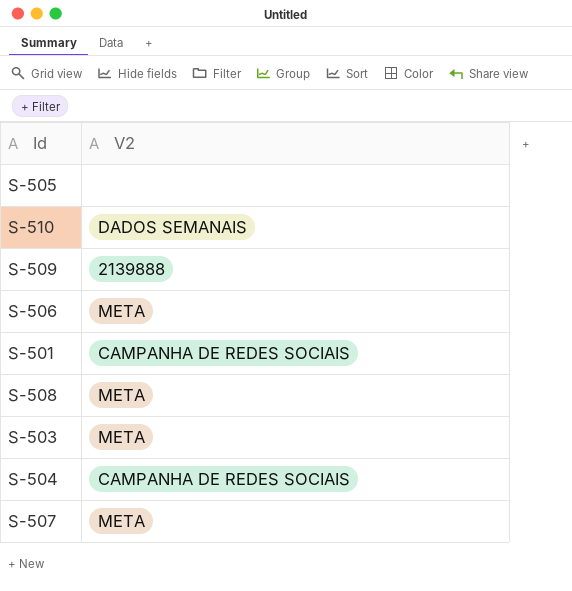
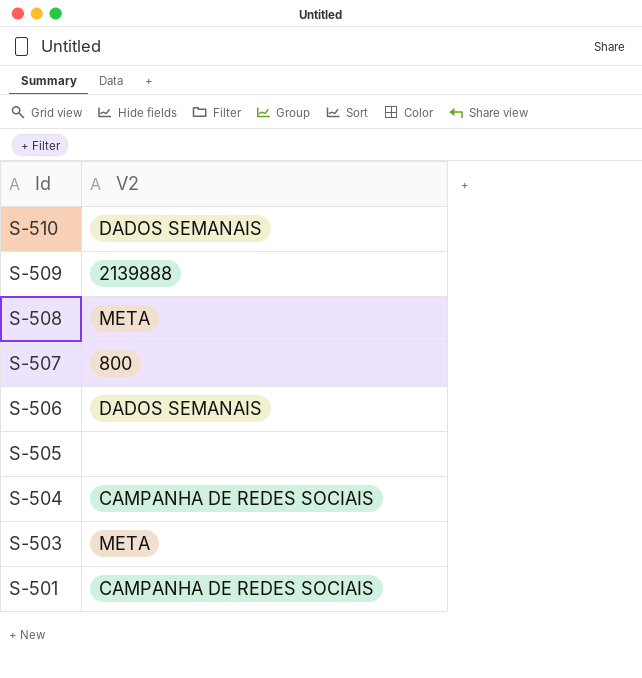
row order: none -> Id descending
S-507 | V2: META -> 800
S-506 | V2: META -> DADOS SEMANAIS

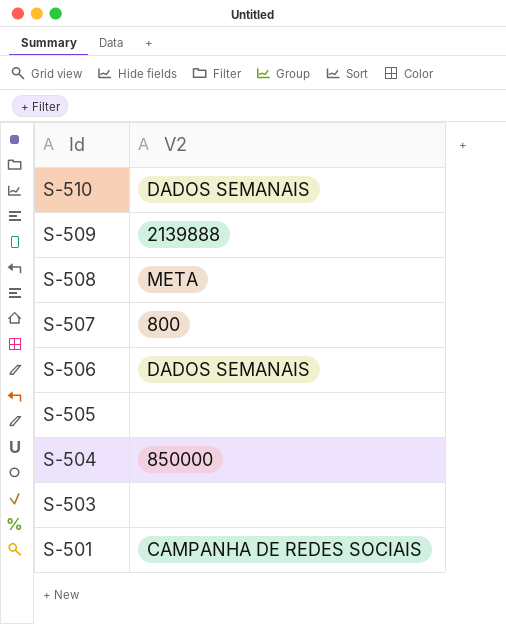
S-504 | V2: CAMPANHA DE REDES SOCIAIS -> 850000
S-503 | V2: META -> none

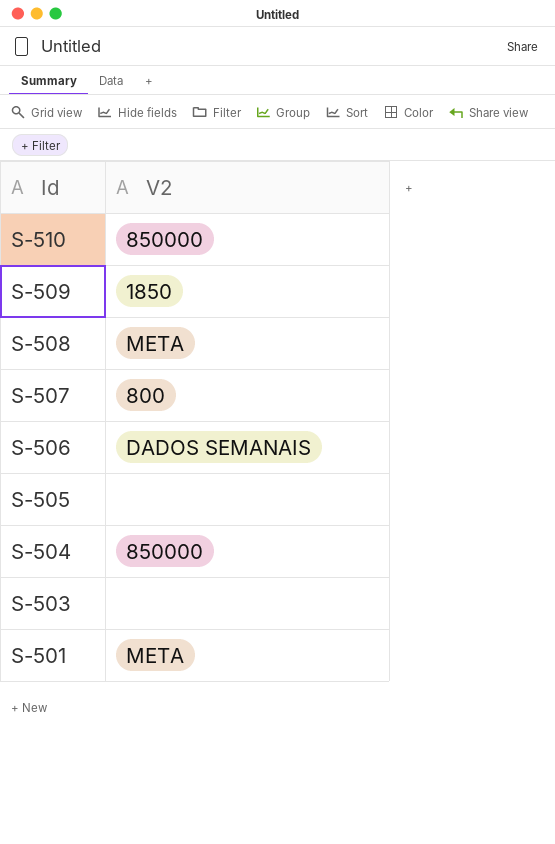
S-510 | V2: DADOS SEMANAIS -> 850000
S-509 | V2: 2139888 -> 1850
S-501 | V2: CAMPANHA DE REDES SOCIAIS -> META

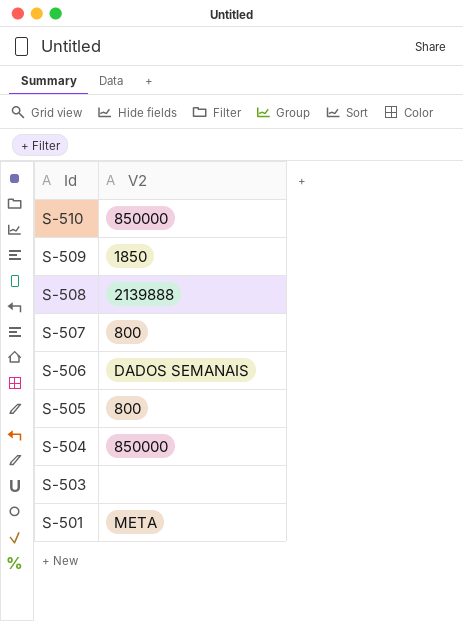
S-508 | V2: META -> 2139888
S-505 | V2: none -> 800

